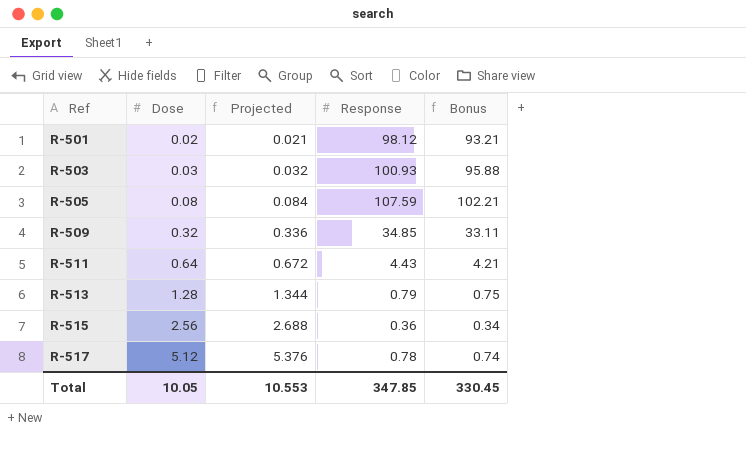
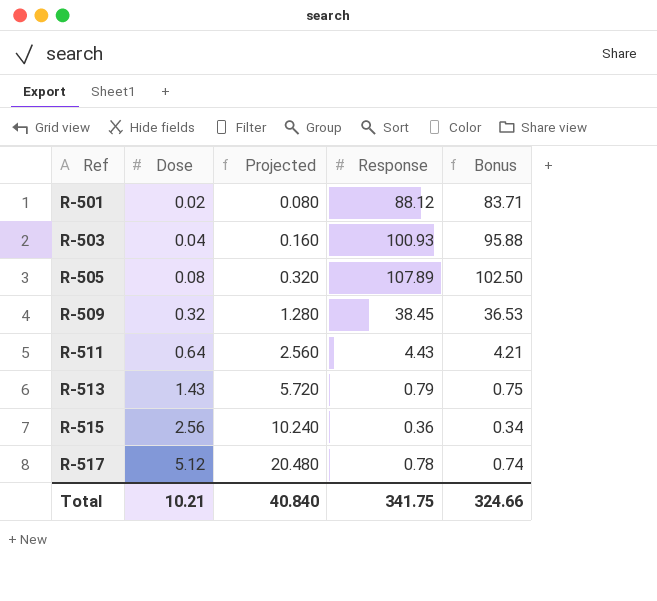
column Projected | formula: [Dose] * 1.05 -> [Dose] * 4
R-501 | Response: 98.12 -> 88.12
R-501 | Bonus: 93.21 -> 83.71
R-503 | Dose: 0.03 -> 0.04
R-505 | Response: 107.59 -> 107.89
R-505 | Bonus: 102.21 -> 102.50
R-509 | Response: 34.85 -> 38.45
R-509 | Bonus: 33.11 -> 36.53
R-513 | Dose: 1.28 -> 1.43
Total | Dose: 10.05 -> 10.21
Total | Projected: 10.553 -> 40.840
Total | Response: 347.85 -> 341.75
Total | Bonus: 330.45 -> 324.66

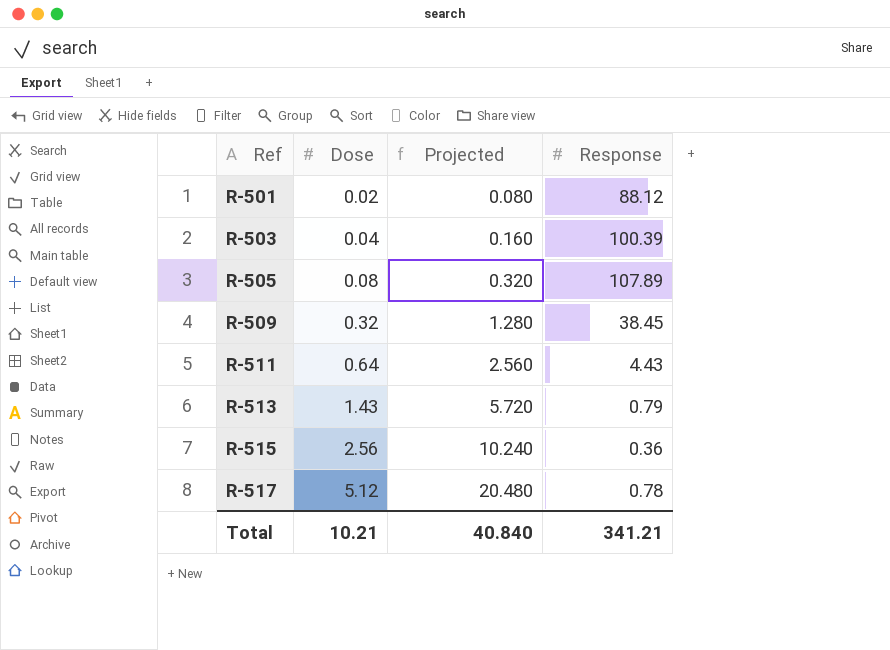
column Bonus | formula: [Response] * 0.95 -> none
R-503 | Response: 100.93 -> 100.39
Total | Response: 341.75 -> 341.21

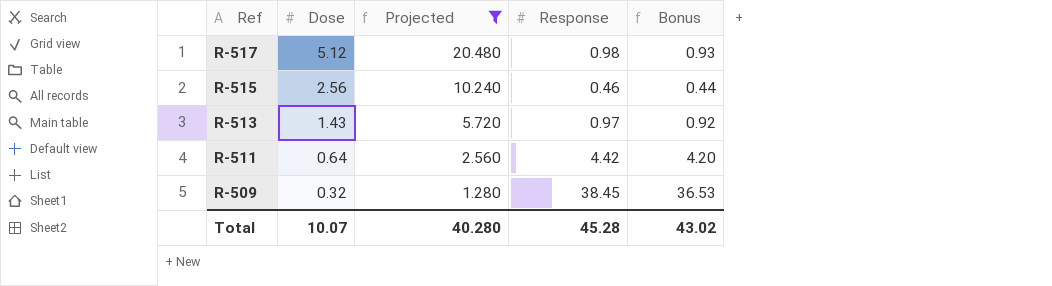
filter: none -> Projected >= 1.280
row order: Ref ascending -> Ref descending
column Bonus | formula: none -> [Response] * 0.95
R-517 | Response: 0.78 -> 0.98
R-515 | Response: 0.36 -> 0.46
R-513 | Response: 0.79 -> 0.97
R-511 | Response: 4.43 -> 4.42
Total | Dose: 10.21 -> 10.07
Total | Projected: 40.840 -> 40.280
Total | Response: 341.21 -> 45.28

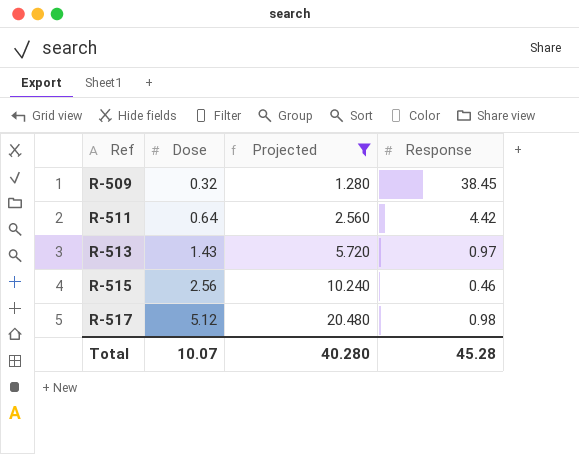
row order: Ref descending -> Ref ascending
column Bonus | formula: [Response] * 0.95 -> none

